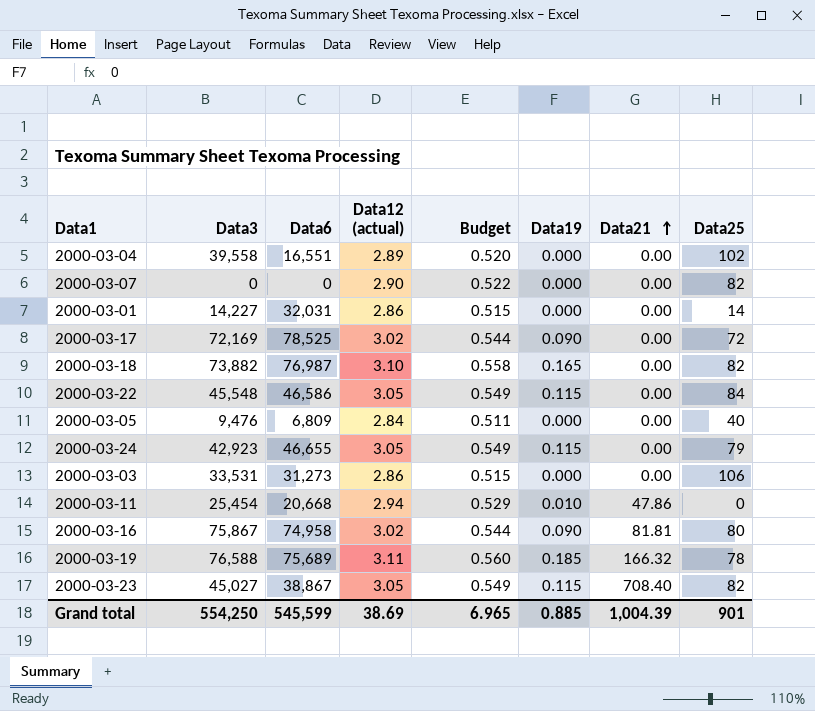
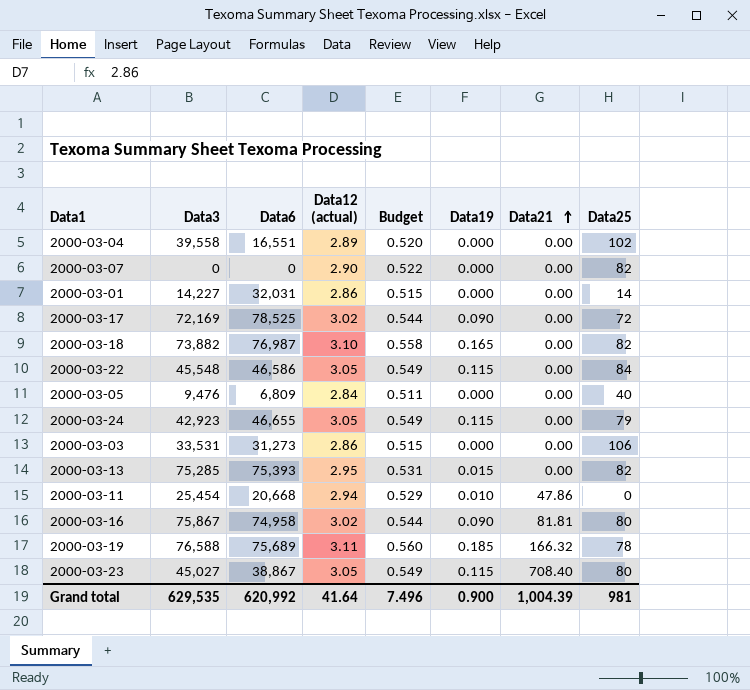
row 2000-03-13: none -> 75,285 | 75,393 | 2.95 | 0.531 | 0.015 | 0.00 | 82
2000-03-23 | Data25: 82 -> 80
Grand total | Data3: 554,250 -> 629,535
Grand total | Data6: 545,599 -> 620,992
Grand total | Data12 (actual): 38.69 -> 41.64
Grand total | Budget: 6.965 -> 7.496
Grand total | Data19: 0.885 -> 0.900
Grand total | Data25: 901 -> 981

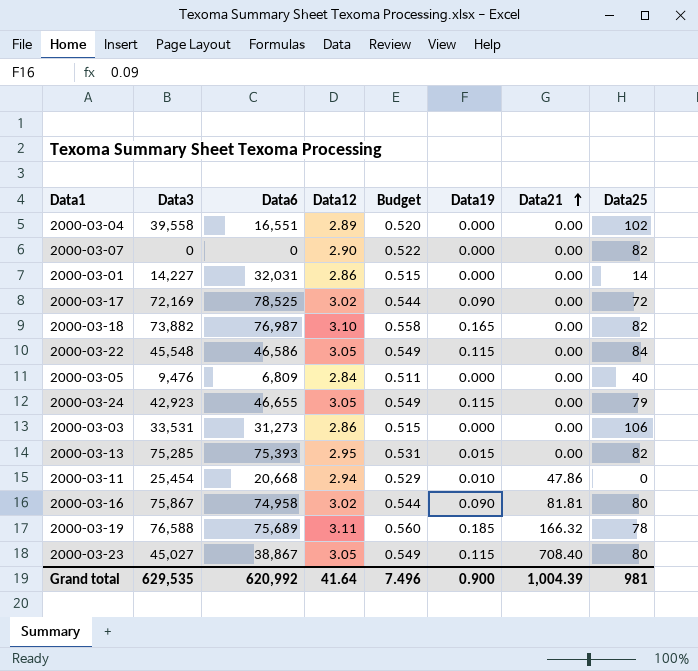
column name: Data12 (actual) -> Data12

